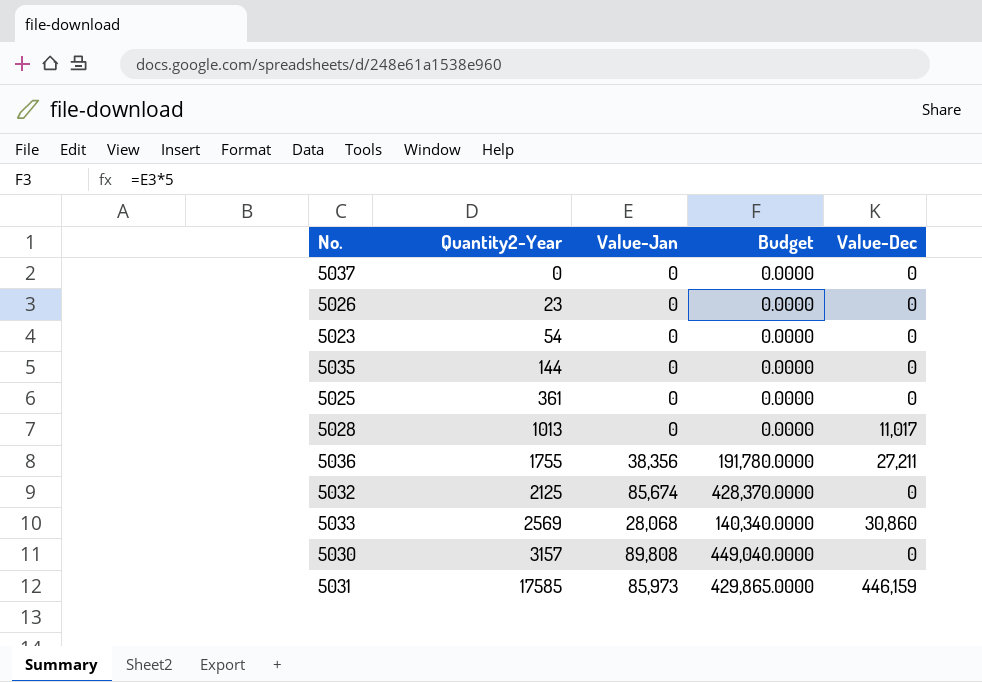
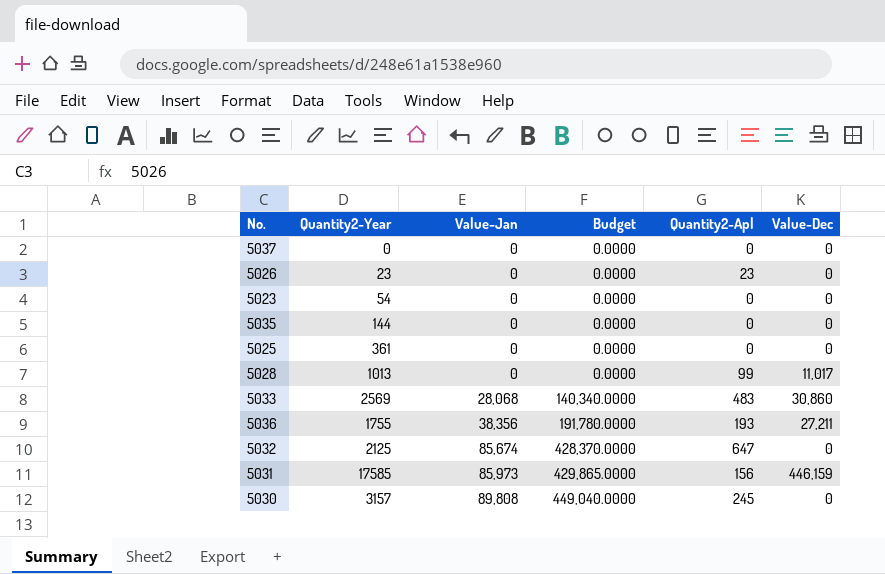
row order: Quantity2-Year ascending -> Value-Jan ascending
column Quantity2-Apl | position: none -> 5

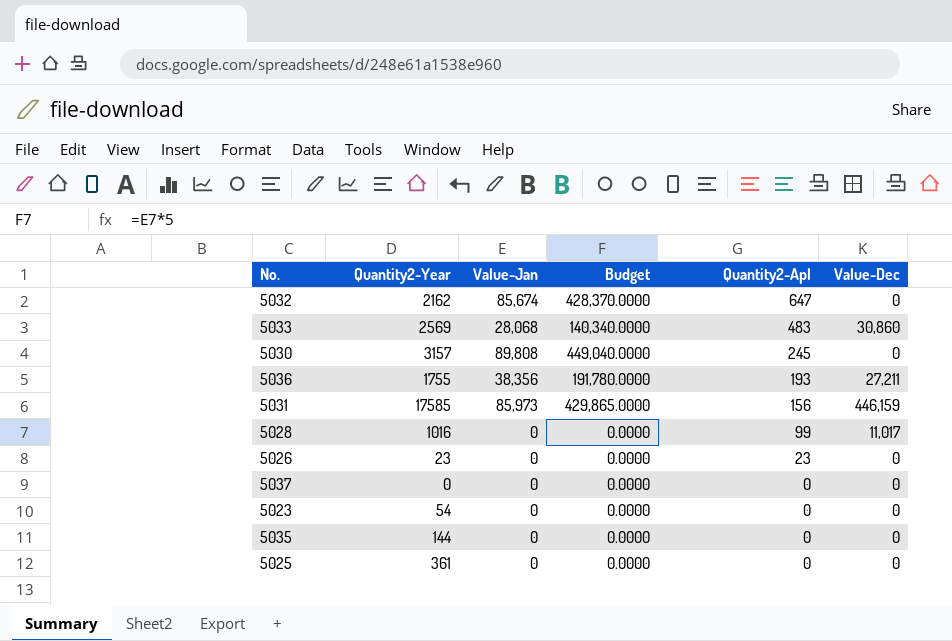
row order: Value-Jan ascending -> Quantity2-Apl descending
5032 | Quantity2-Year: 2125 -> 2162
5028 | Quantity2-Year: 1013 -> 1016

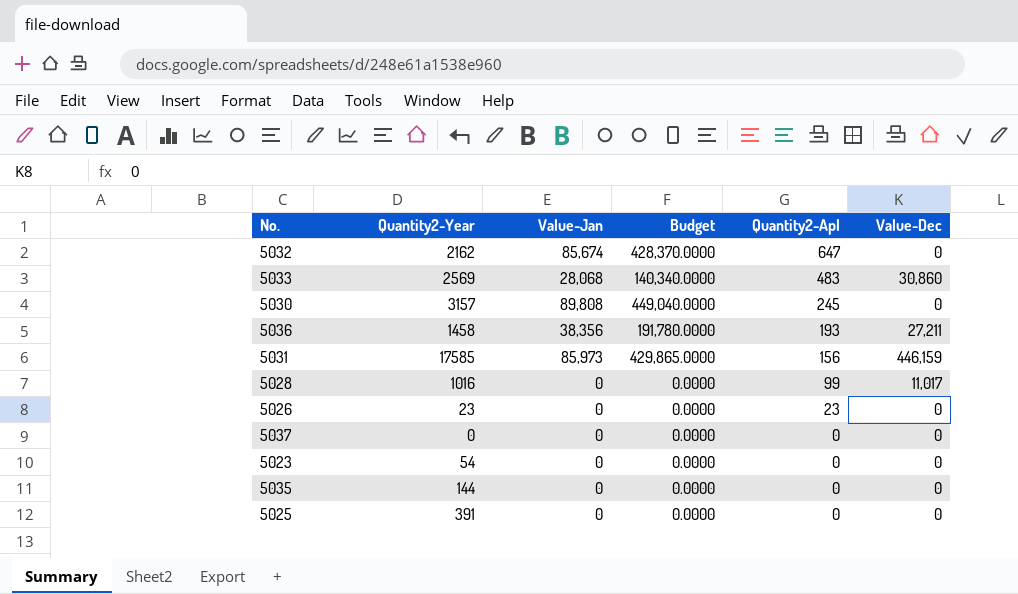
5036 | Quantity2-Year: 1755 -> 1458
5025 | Quantity2-Year: 361 -> 391

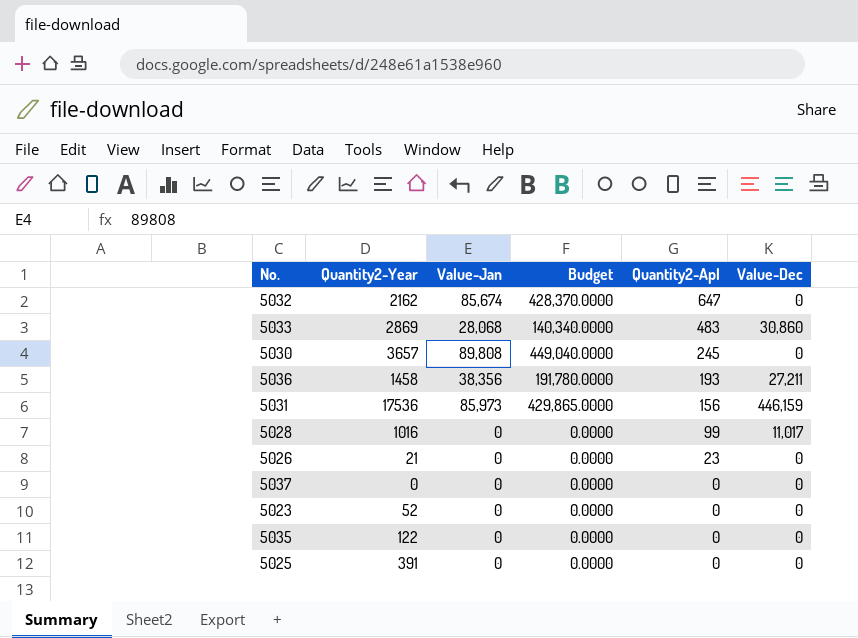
5033 | Quantity2-Year: 2569 -> 2869
5030 | Quantity2-Year: 3157 -> 3657
5031 | Quantity2-Year: 17585 -> 17536
5026 | Quantity2-Year: 23 -> 21
5023 | Quantity2-Year: 54 -> 52
5035 | Quantity2-Year: 144 -> 122

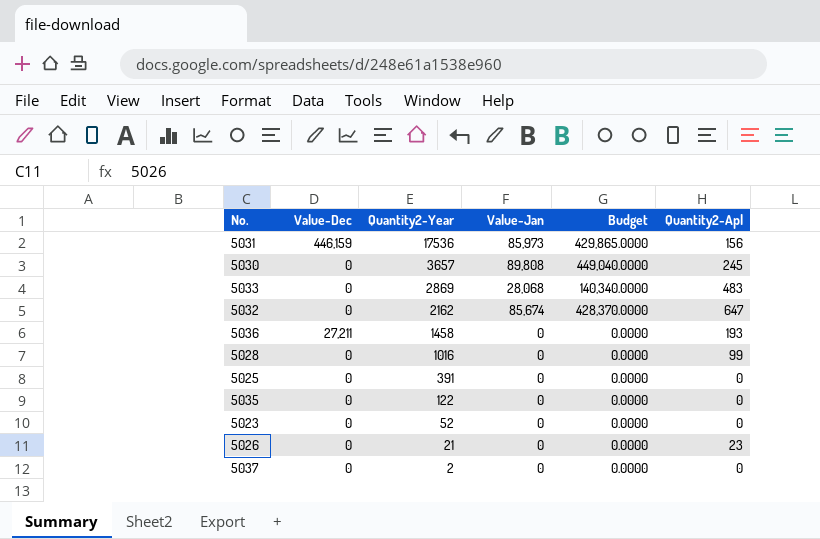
row order: Quantity2-Apl descending -> Quantity2-Year descending
column Value-Dec | position: 6 -> 2
5033 | Value-Dec: 30,860 -> 0
5036 | Value-Jan: 38,356 -> 0
5036 | Budget: 191,780.0000 -> 0.0000
5028 | Value-Dec: 11,017 -> 0
5037 | Quantity2-Year: 0 -> 2

